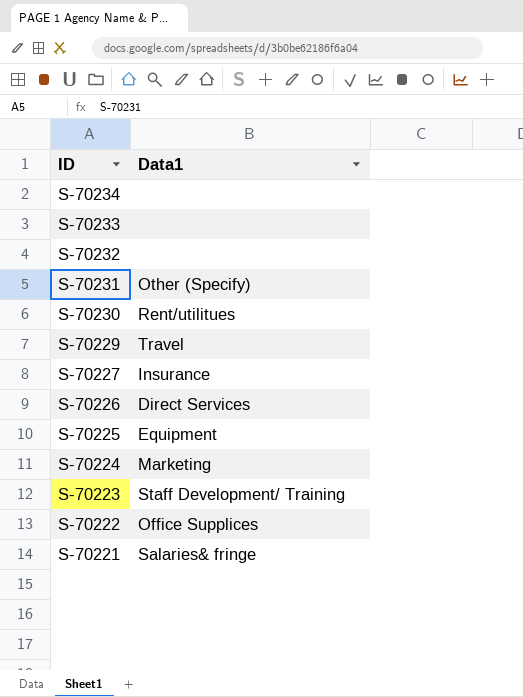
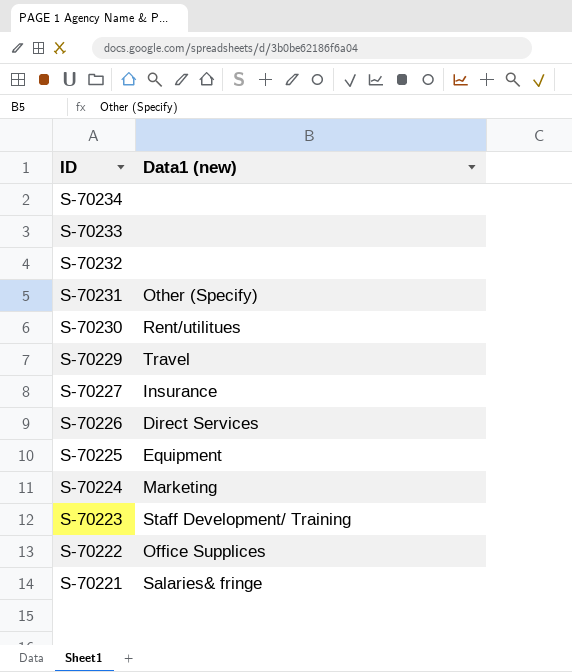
column name: Data1 -> Data1 (new)

